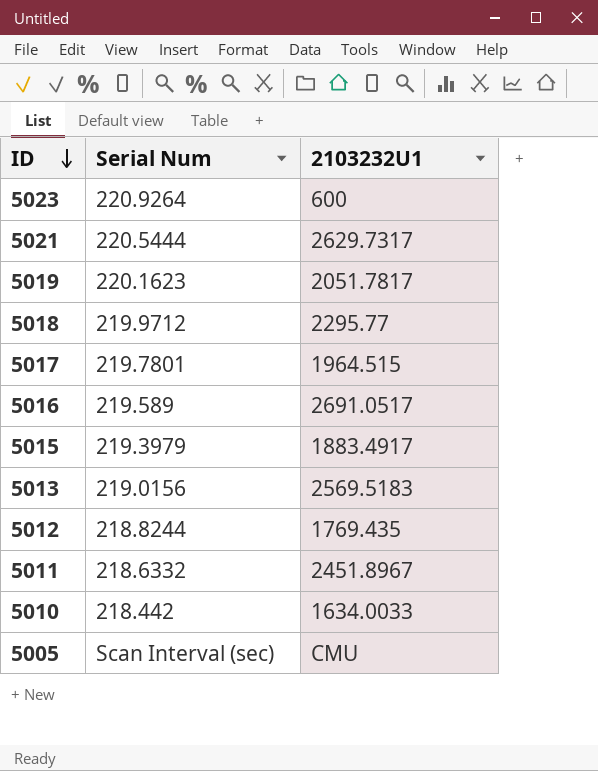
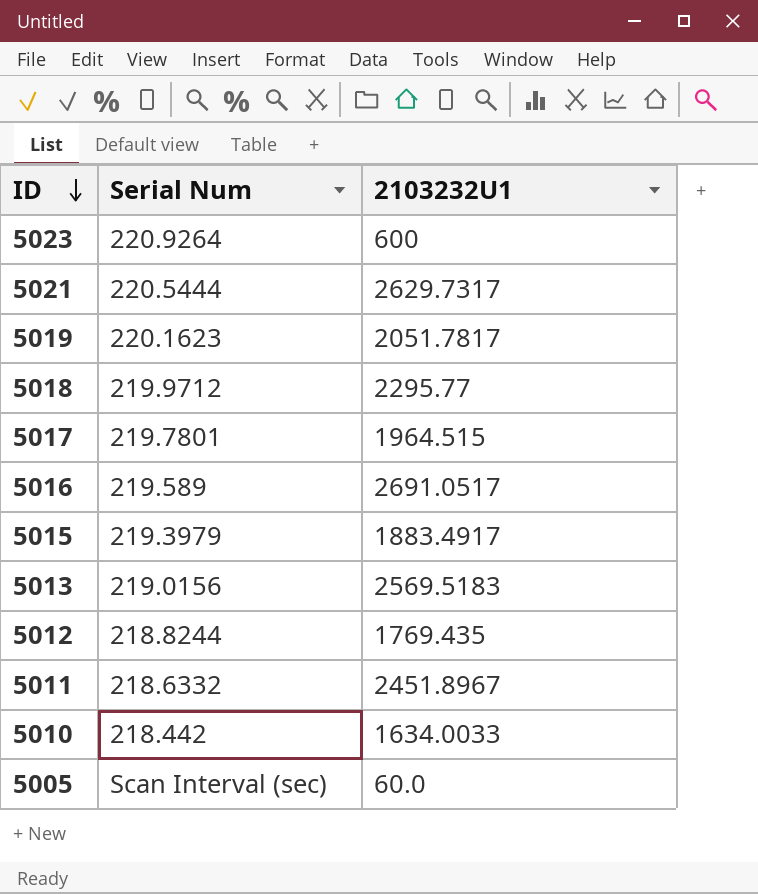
5005 | 2103232U1: CMU -> 60.0

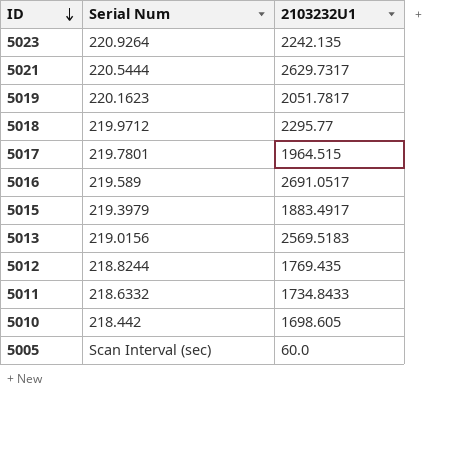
5023 | 2103232U1: 600 -> 2242.135
5011 | 2103232U1: 2451.8967 -> 1734.8433
5010 | 2103232U1: 1634.0033 -> 1698.605

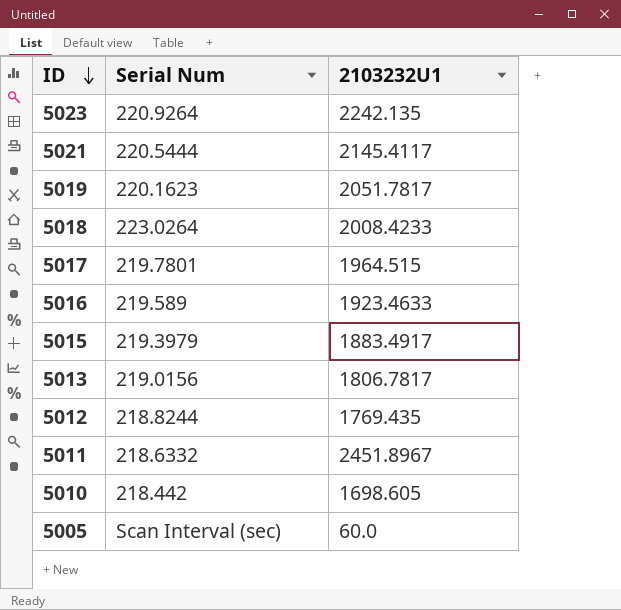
5021 | 2103232U1: 2629.7317 -> 2145.4117
5018 | Serial Num: 219.9712 -> 223.0264
5018 | 2103232U1: 2295.77 -> 2008.4233
5016 | 2103232U1: 2691.0517 -> 1923.4633
5013 | 2103232U1: 2569.5183 -> 1806.7817
5011 | 2103232U1: 1734.8433 -> 2451.8967

